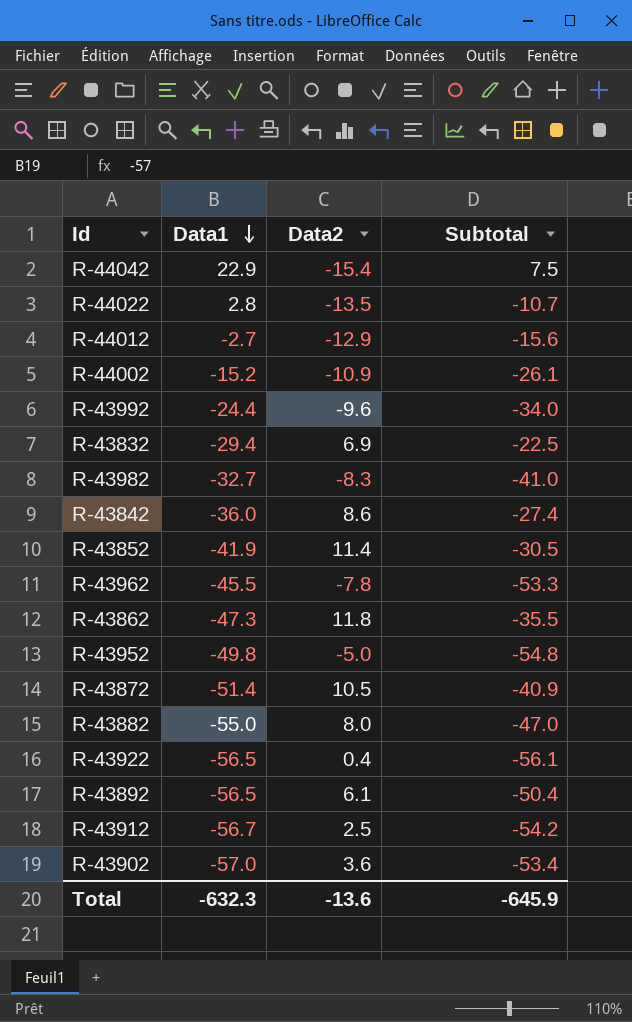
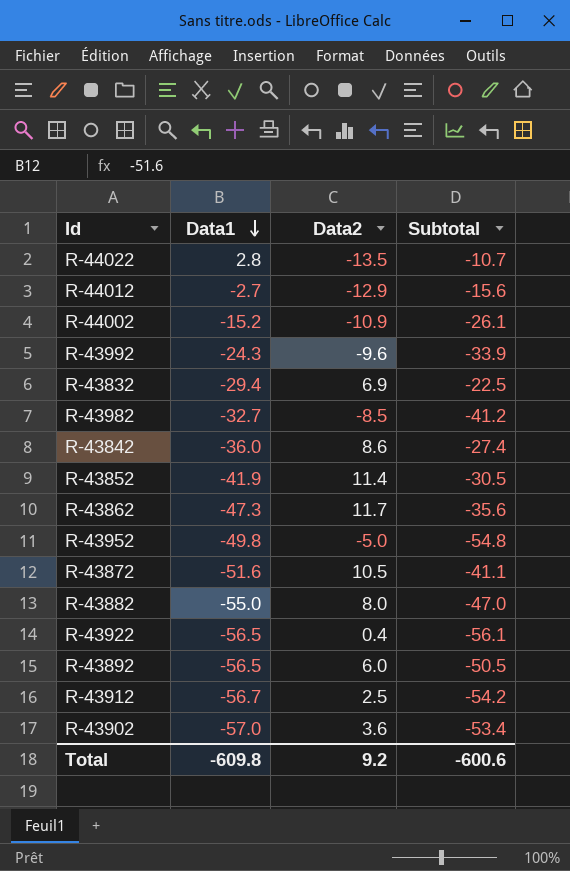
row R-44042: 22.9 | -15.4 | 7.5 -> none
row R-43962: -45.5 | -7.8 | -53.3 -> none
R-43992 | Data1: -24.4 -> -24.3
R-43992 | Subtotal: -34.0 -> -33.9
R-43982 | Data2: -8.3 -> -8.5
R-43982 | Subtotal: -41.0 -> -41.2
R-43862 | Data2: 11.8 -> 11.7
R-43862 | Subtotal: -35.5 -> -35.6
R-43872 | Data1: -51.4 -> -51.6
R-43872 | Subtotal: -40.9 -> -41.1
R-43892 | Data2: 6.1 -> 6.0
R-43892 | Subtotal: -50.4 -> -50.5
Total | Data1: -632.3 -> -609.8
Total | Data2: -13.6 -> 9.2
Total | Subtotal: -645.9 -> -600.6

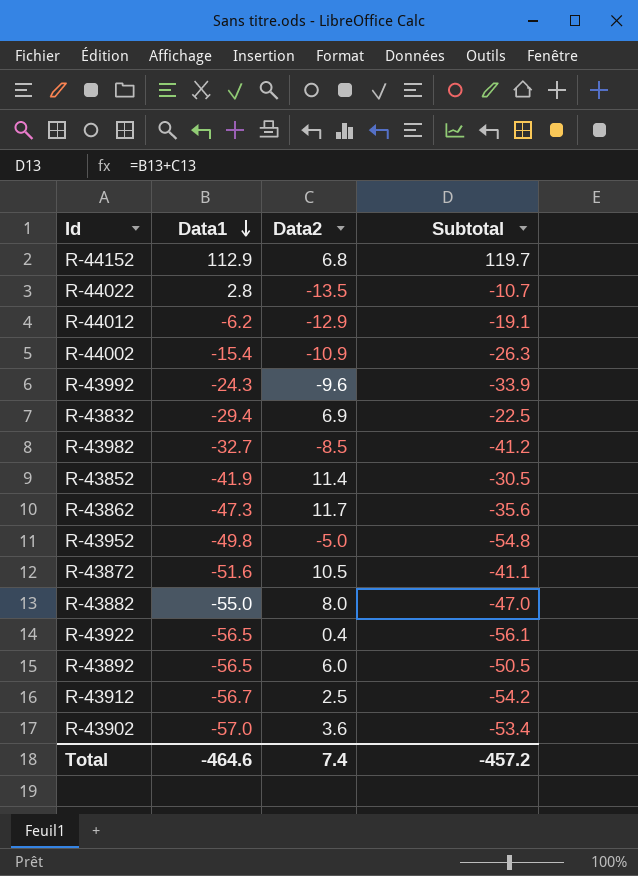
row R-43842: -36.0 | 8.6 | -27.4 -> none
row R-44152: none -> 112.9 | 6.8 | 119.7
R-44012 | Data1: -2.7 -> -6.2
R-44012 | Subtotal: -15.6 -> -19.1
R-44002 | Data1: -15.2 -> -15.4
R-44002 | Subtotal: -26.1 -> -26.3
Total | Data1: -609.8 -> -464.6
Total | Data2: 9.2 -> 7.4
Total | Subtotal: -600.6 -> -457.2

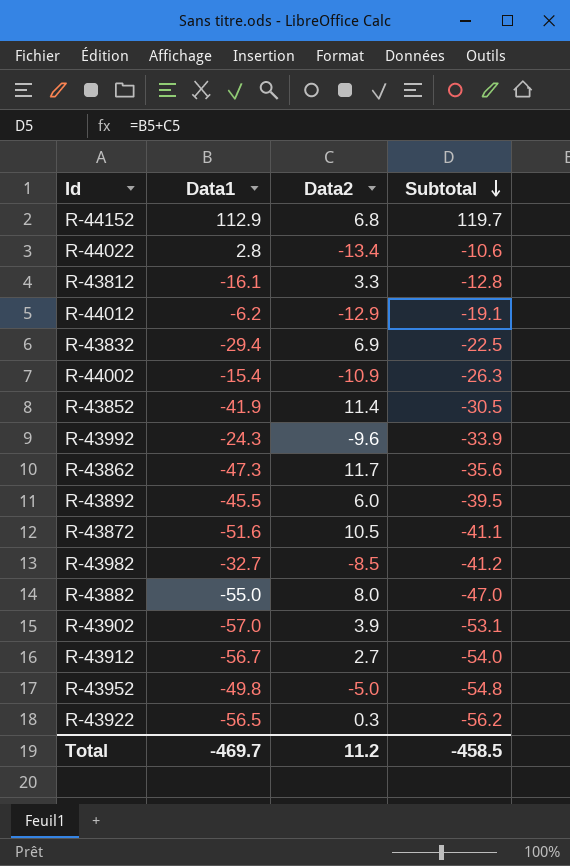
row order: Data1 descending -> Subtotal descending
R-44022 | Data2: -13.5 -> -13.4
R-44022 | Subtotal: -10.7 -> -10.6
row R-43812: none -> -16.1 | 3.3 | -12.8
R-43892 | Data1: -56.5 -> -45.5
R-43892 | Subtotal: -50.5 -> -39.5
R-43902 | Data2: 3.6 -> 3.9
R-43902 | Subtotal: -53.4 -> -53.1
R-43912 | Data2: 2.5 -> 2.7
R-43912 | Subtotal: -54.2 -> -54.0
R-43922 | Data2: 0.4 -> 0.3
R-43922 | Subtotal: -56.1 -> -56.2
Total | Data1: -464.6 -> -469.7
Total | Data2: 7.4 -> 11.2
Total | Subtotal: -457.2 -> -458.5

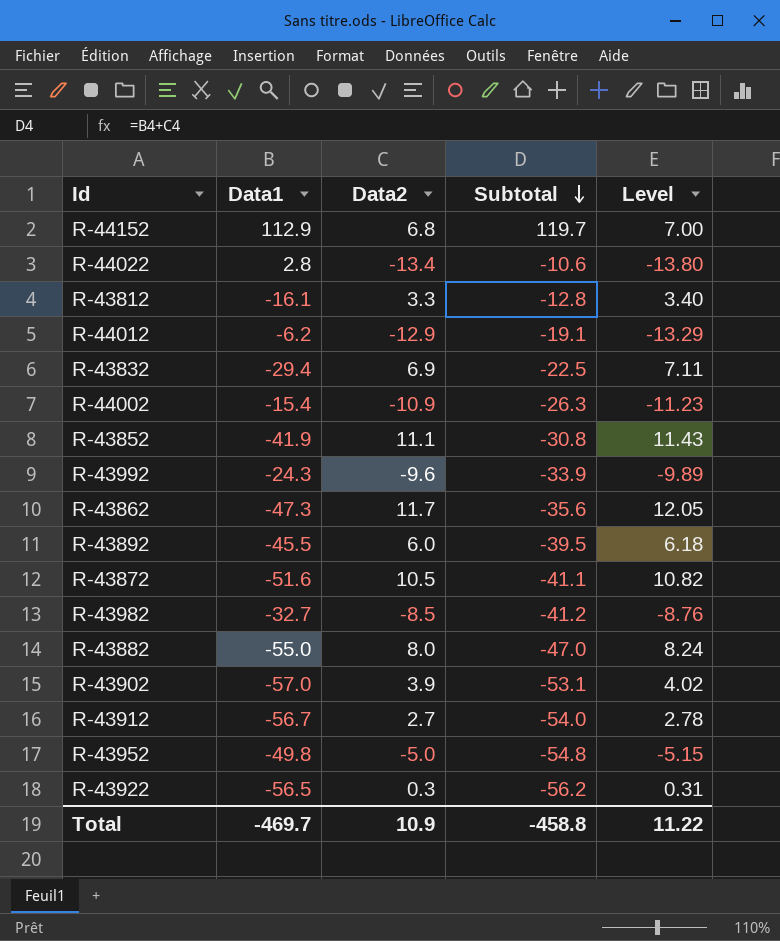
column Level | formula: none -> [Data2] * 1.03
R-43852 | Data2: 11.4 -> 11.1
R-43852 | Subtotal: -30.5 -> -30.8
Total | Data2: 11.2 -> 10.9
Total | Subtotal: -458.5 -> -458.8

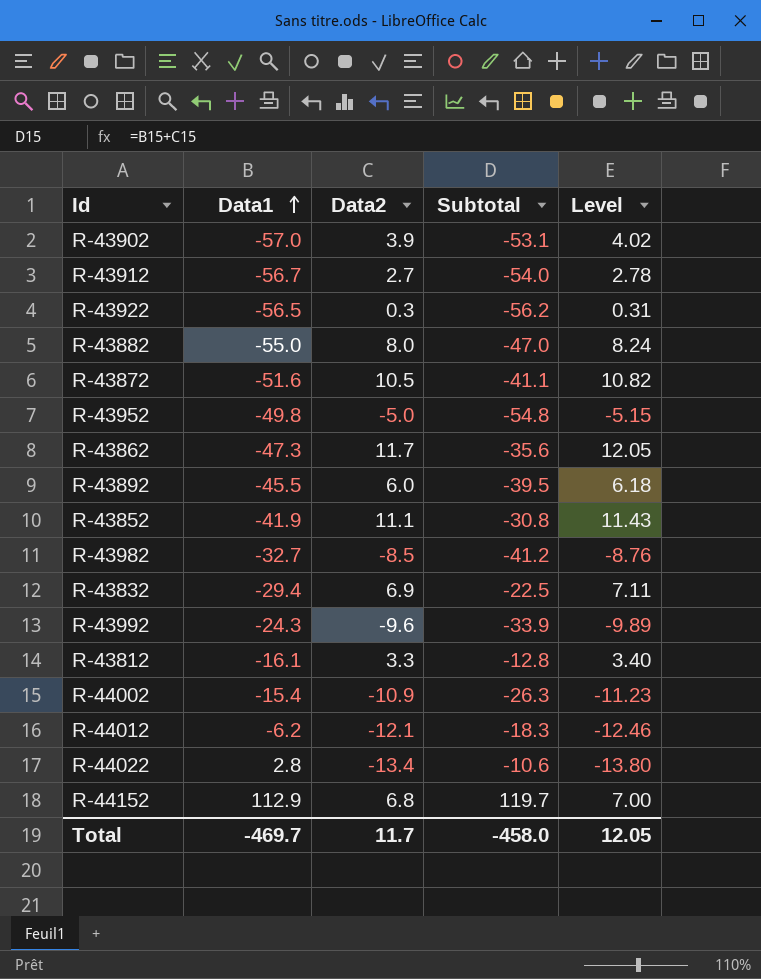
row order: Subtotal descending -> Data1 ascending
R-44012 | Data2: -12.9 -> -12.1
R-44012 | Subtotal: -19.1 -> -18.3
R-44012 | Level: -13.29 -> -12.46
Total | Data2: 10.9 -> 11.7
Total | Subtotal: -458.8 -> -458.0
Total | Level: 11.22 -> 12.05

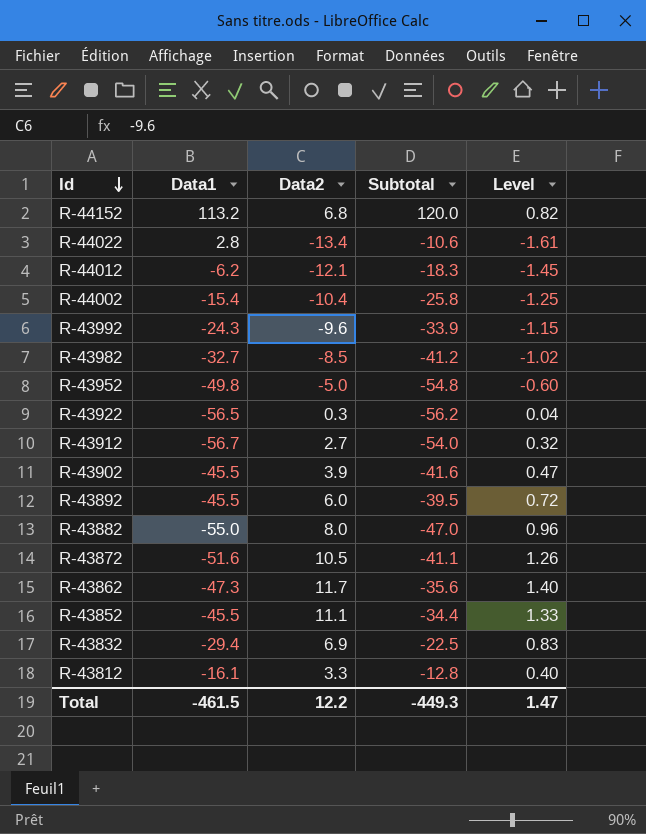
row order: Data1 ascending -> Id descending
column Level | formula: [Data2] * 1.03 -> [Data2] * 0.12
R-44152 | Data1: 112.9 -> 113.2
R-44152 | Subtotal: 119.7 -> 120.0
R-44002 | Data2: -10.9 -> -10.4
R-44002 | Subtotal: -26.3 -> -25.8
R-43902 | Data1: -57.0 -> -45.5
R-43902 | Subtotal: -53.1 -> -41.6
R-43852 | Data1: -41.9 -> -45.5
R-43852 | Subtotal: -30.8 -> -34.4
Total | Data1: -469.7 -> -461.5
Total | Data2: 11.7 -> 12.2
Total | Subtotal: -458.0 -> -449.3
Total | Level: 12.05 -> 1.47

